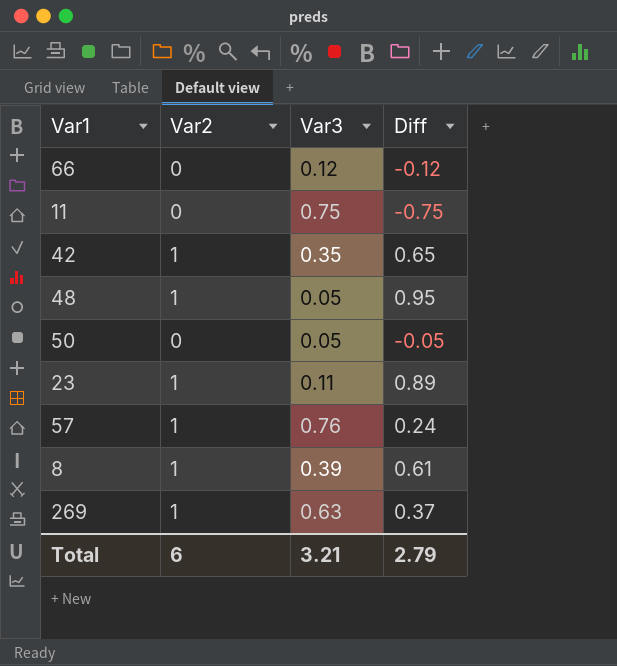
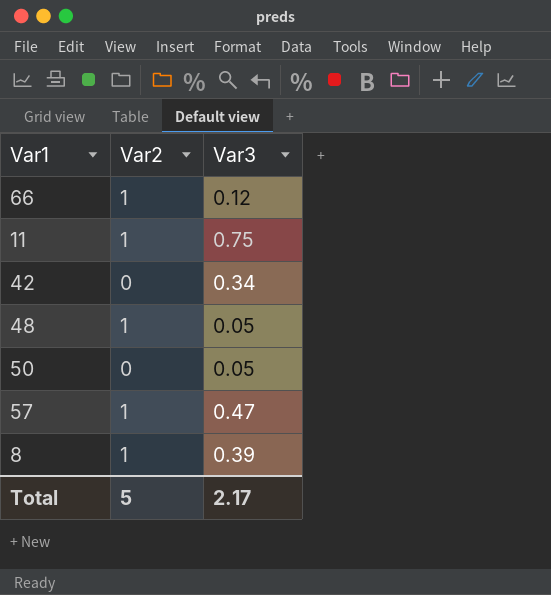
column Diff | formula: [Var2] - [Var3] -> none
row 23: 1 | 0.11 | 0.89 -> none
row 269: 1 | 0.63 | 0.37 -> none
66 | Var2: 0 -> 1
11 | Var2: 0 -> 1
42 | Var2: 1 -> 0
42 | Var3: 0.35 -> 0.34
57 | Var3: 0.76 -> 0.47
Total | Var2: 6 -> 5
Total | Var3: 3.21 -> 2.17

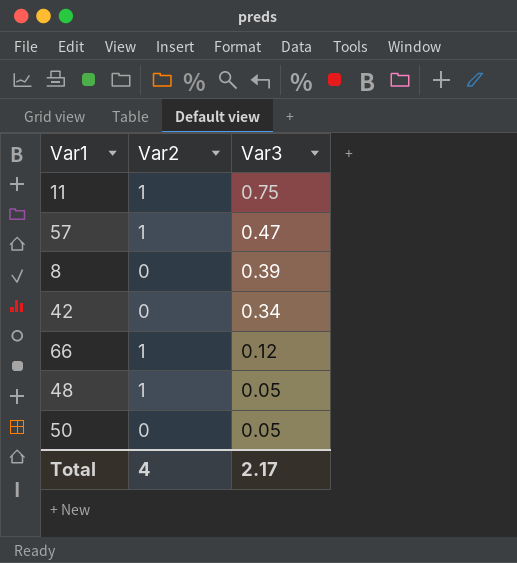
row order: none -> Var3 descending
8 | Var2: 1 -> 0
Total | Var2: 5 -> 4

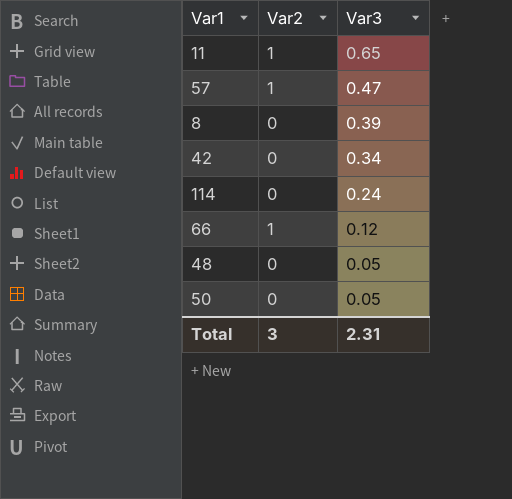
11 | Var3: 0.75 -> 0.65
row 114: none -> 0 | 0.24
48 | Var2: 1 -> 0
Total | Var2: 4 -> 3
Total | Var3: 2.17 -> 2.31

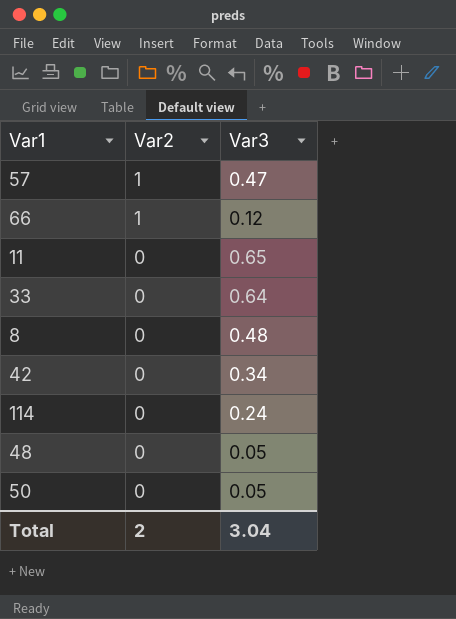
row order: Var3 descending -> Var2 descending
11 | Var2: 1 -> 0
row 33: none -> 0 | 0.64
8 | Var3: 0.39 -> 0.48
Total | Var2: 3 -> 2
Total | Var3: 2.31 -> 3.04

